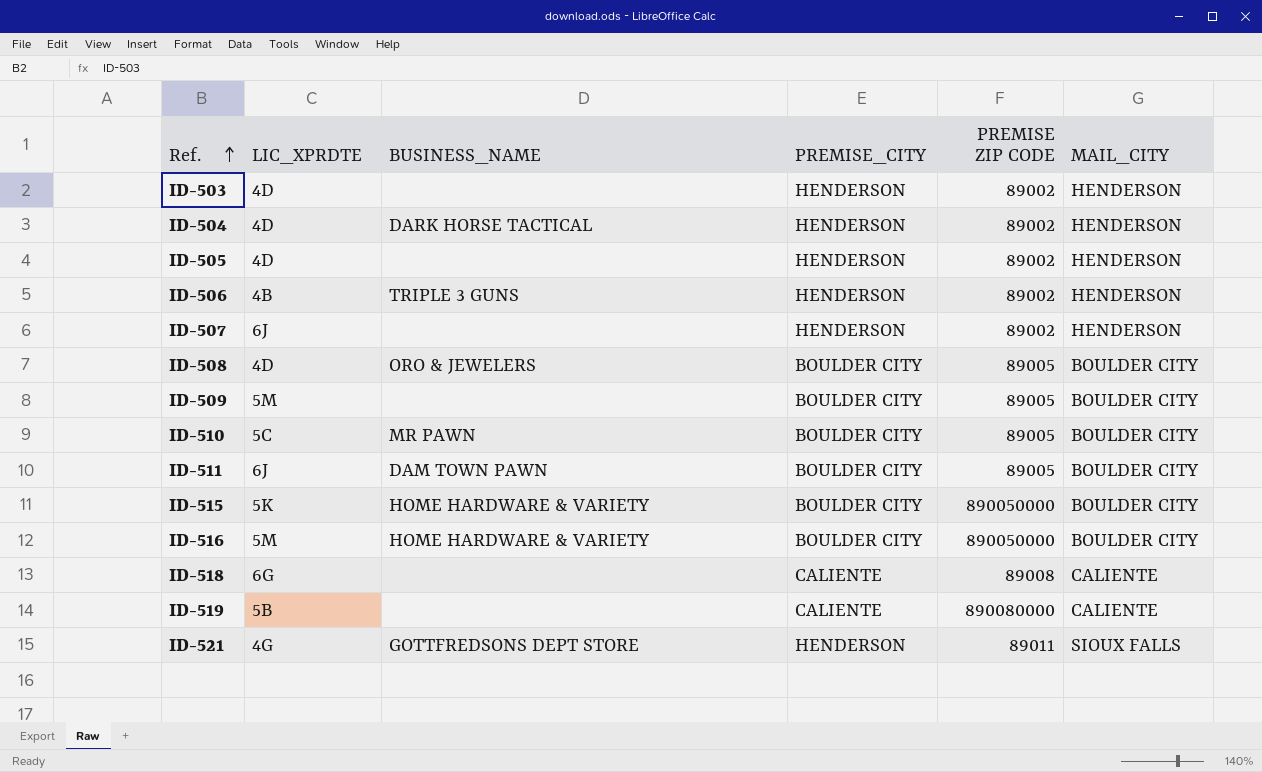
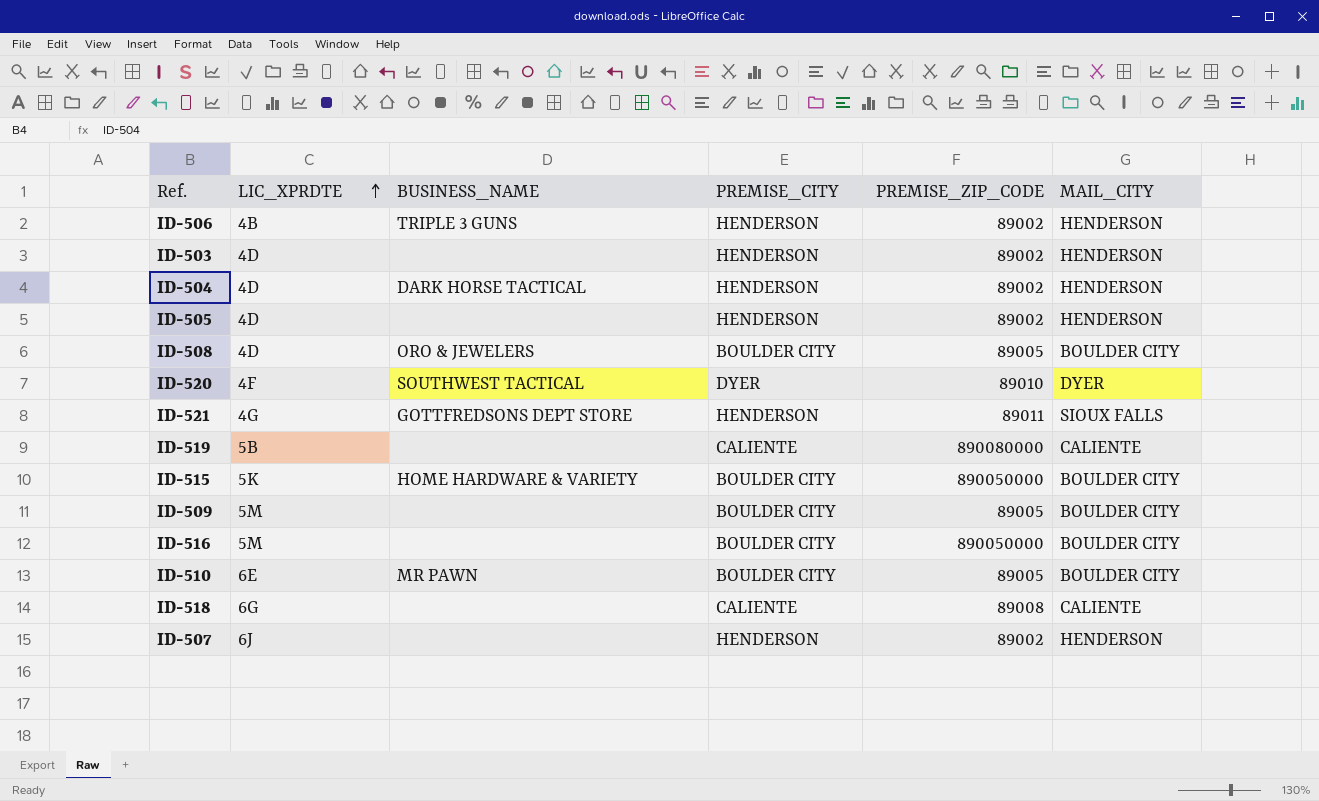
row order: Ref. ascending -> LIC_XPRDTE ascending
column name: PREMISE ZIP CODE -> PREMISE_ZIP_CODE
row ID-511: 6J | DAM TOWN PAWN | BOULDER CITY | 89005 | BOULDER CITY -> none
row ID-520: none -> 4F | SOUTHWEST TACTICAL | DYER | 89010 | DYER
ID-516 | BUSINESS_NAME: HOME HARDWARE & VARIETY -> none
ID-510 | LIC_XPRDTE: 5C -> 6E

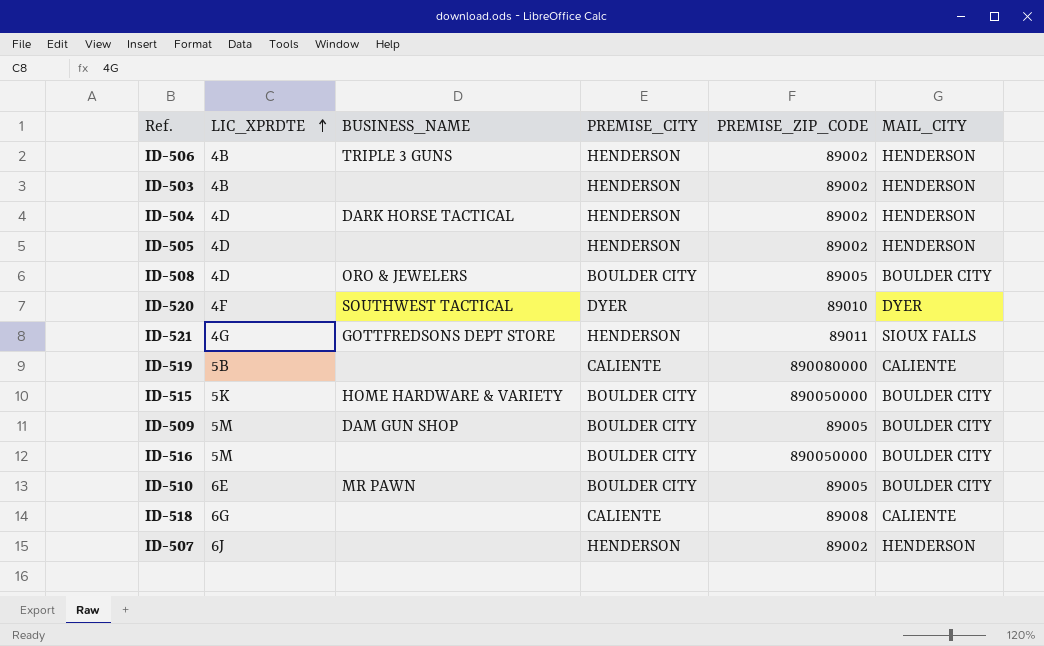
ID-503 | LIC_XPRDTE: 4D -> 4B
ID-509 | BUSINESS_NAME: none -> DAM GUN SHOP

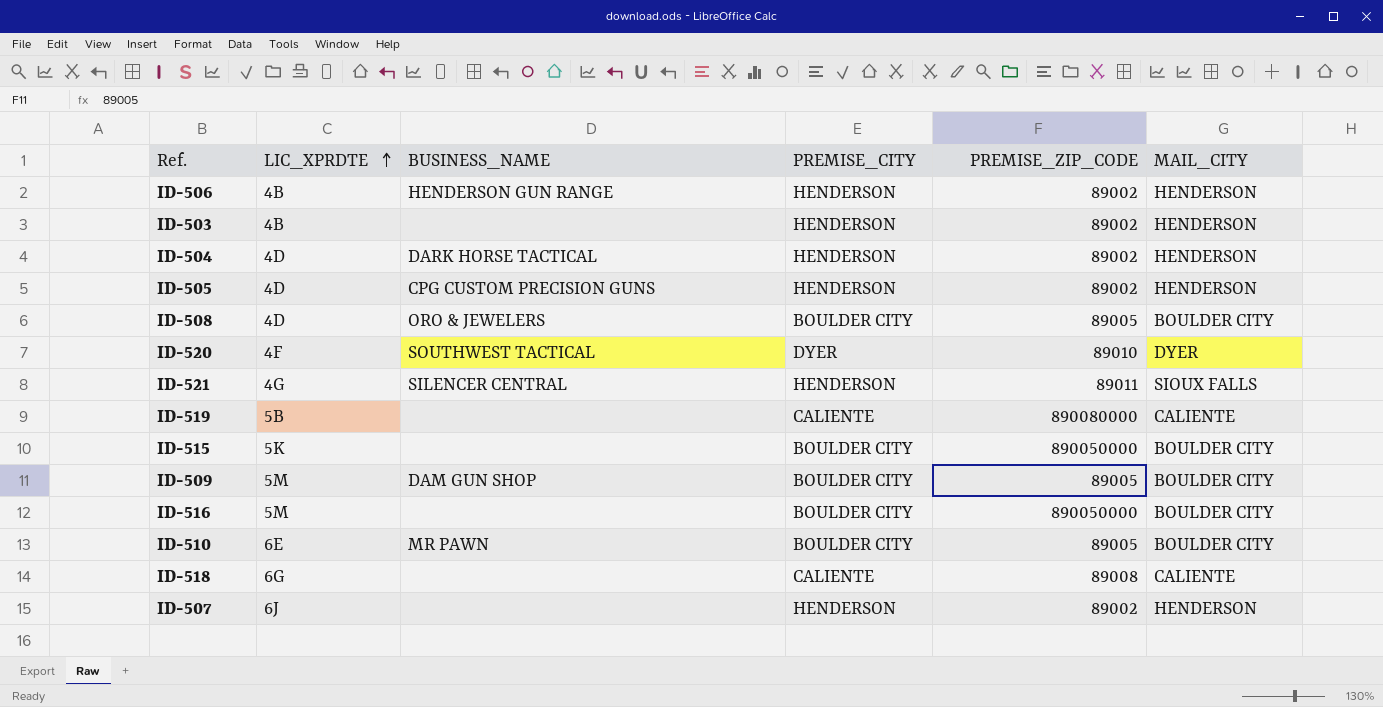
ID-506 | BUSINESS_NAME: TRIPLE 3 GUNS -> HENDERSON GUN RANGE
ID-505 | BUSINESS_NAME: none -> CPG CUSTOM PRECISION GUNS
ID-521 | BUSINESS_NAME: GOTTFREDSONS DEPT STORE -> SILENCER CENTRAL
ID-515 | BUSINESS_NAME: HOME HARDWARE & VARIETY -> none

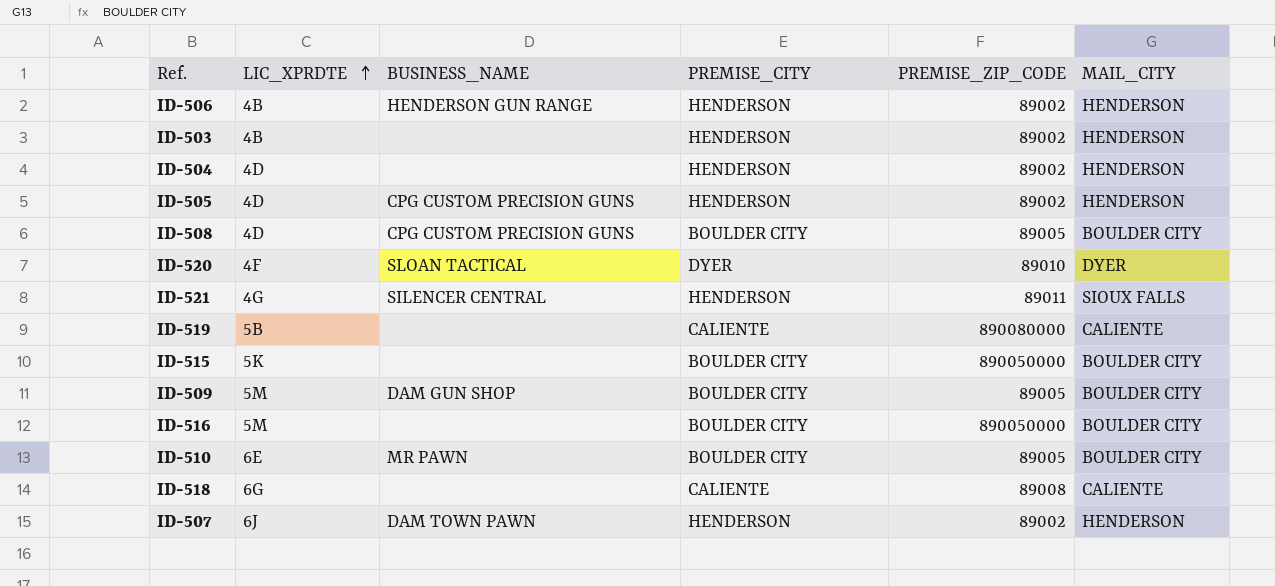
ID-504 | BUSINESS_NAME: DARK HORSE TACTICAL -> none
ID-508 | BUSINESS_NAME: ORO & JEWELERS -> CPG CUSTOM PRECISION GUNS
ID-520 | BUSINESS_NAME: SOUTHWEST TACTICAL -> SLOAN TACTICAL
ID-507 | BUSINESS_NAME: none -> DAM TOWN PAWN

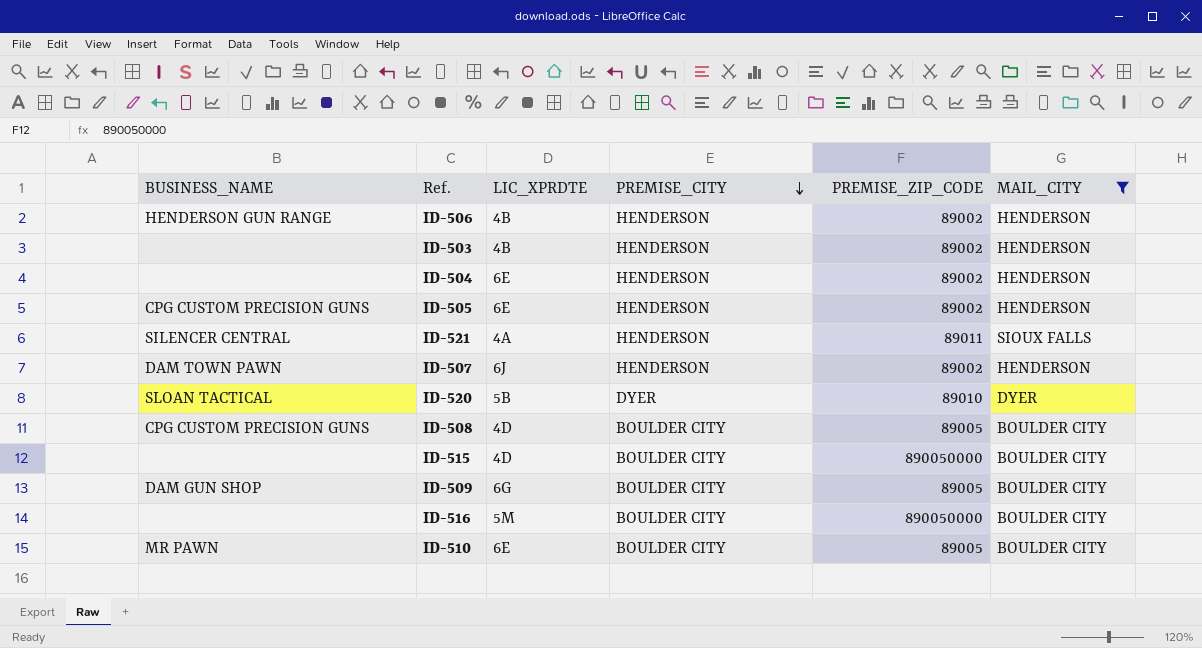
filter: none -> MAIL_CITY != CALIENTE
row order: LIC_XPRDTE ascending -> PREMISE_CITY descending
column BUSINESS_NAME | position: 3 -> 1
ID-504 | LIC_XPRDTE: 4D -> 6E
ID-505 | LIC_XPRDTE: 4D -> 6E
ID-521 | LIC_XPRDTE: 4G -> 4A
ID-520 | LIC_XPRDTE: 4F -> 5B
ID-515 | LIC_XPRDTE: 5K -> 4D
ID-509 | LIC_XPRDTE: 5M -> 6G

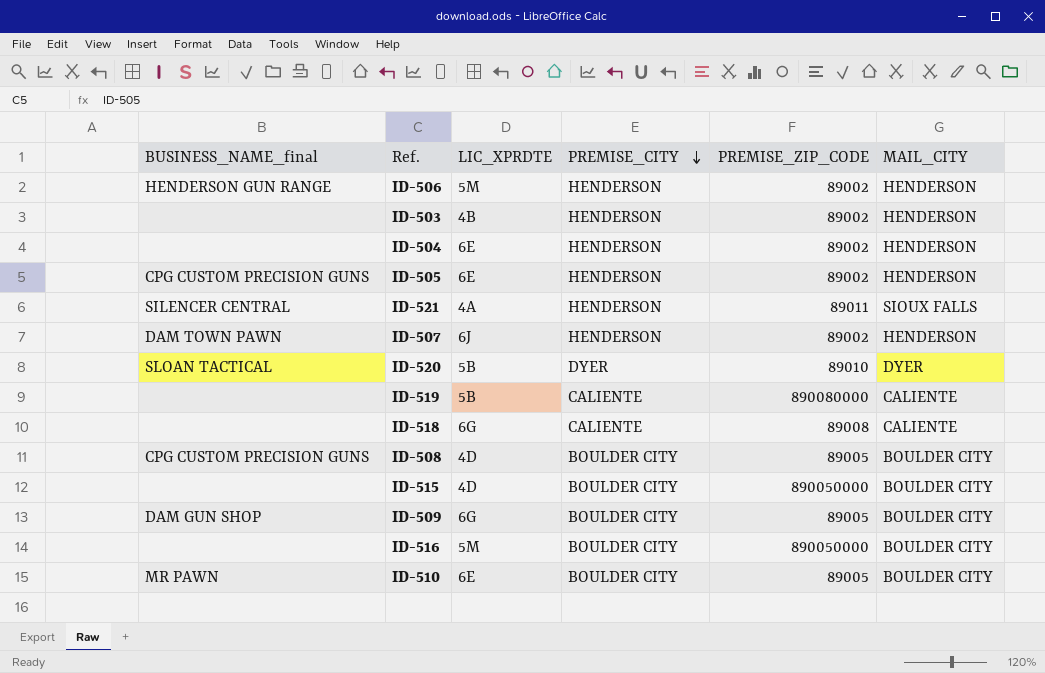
filter: MAIL_CITY != CALIENTE -> none
column name: BUSINESS_NAME -> BUSINESS_NAME_final
ID-506 | LIC_XPRDTE: 4B -> 5M

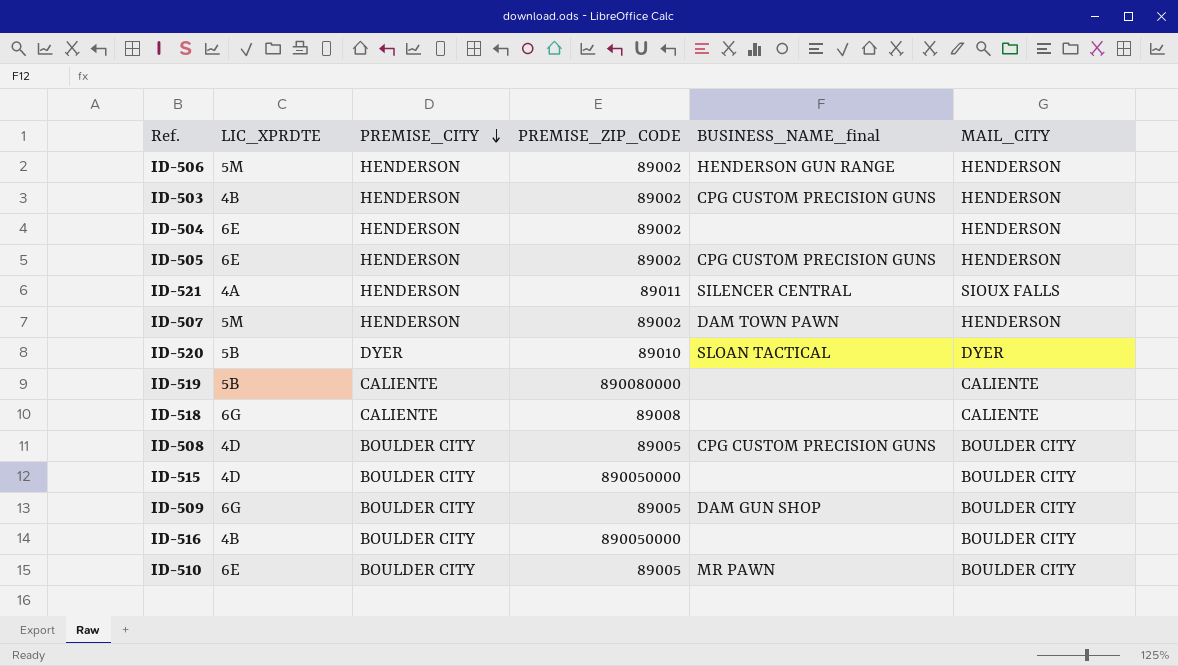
column BUSINESS_NAME_final | position: 1 -> 5
ID-503 | BUSINESS_NAME_final: none -> CPG CUSTOM PRECISION GUNS
ID-507 | LIC_XPRDTE: 6J -> 5M
ID-516 | LIC_XPRDTE: 5M -> 4B

